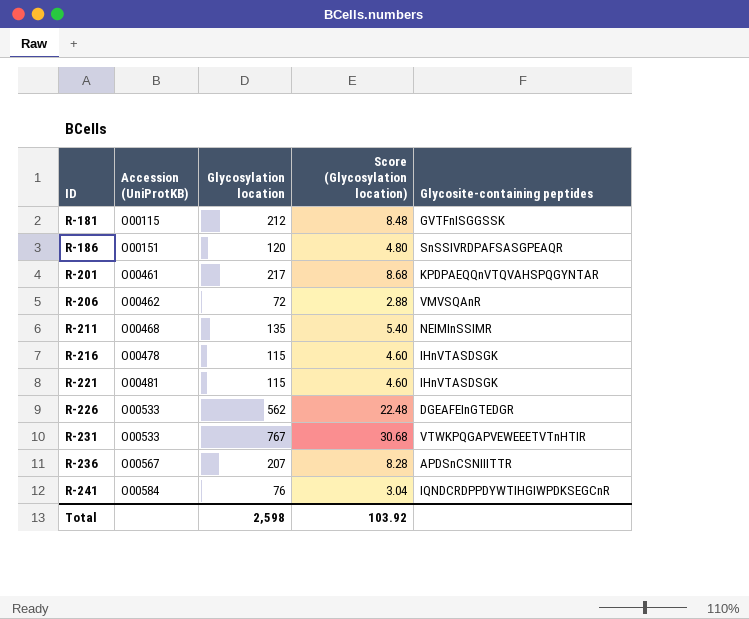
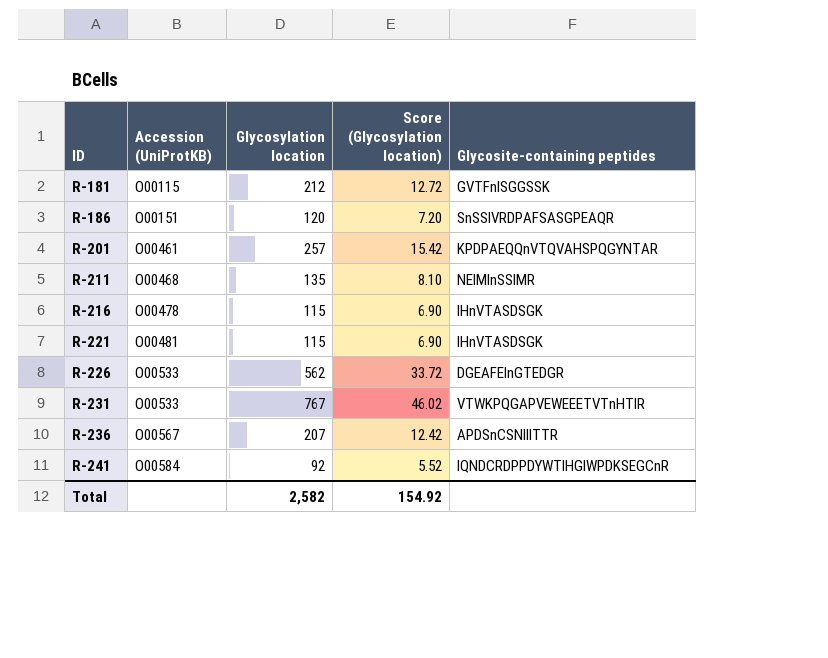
column Score (Glycosylation location) | formula: [Glycosylation location] * 0.04 -> [Glycosylation location] * 0.06
row R-206: O00462 | 72 | 2.88 | VMVSQAnR -> none
R-201 | Glycosylation location: 217 -> 257
R-241 | Glycosylation location: 76 -> 92
Total | Glycosylation location: 2,598 -> 2,582
Total | Score (Glycosylation location): 103.92 -> 154.92

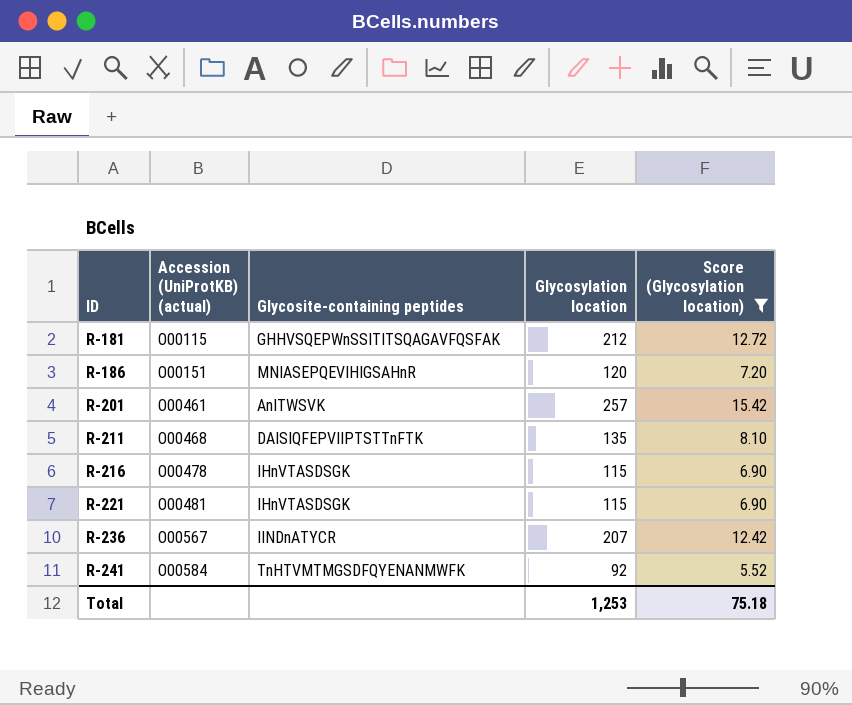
filter: none -> Score (Glycosylation location) <= 15.42
column name: Accession (UniProtKB) -> Accession (UniProtKB) (actual)
column Glycosite-containing peptides | position: 5 -> 3
R-181 | Glycosite-containing peptides: GVTFnISGGSSK -> GHHVSQEPWnSSITITSQAGAVFQSFAK
R-186 | Glycosite-containing peptides: SnSSIVRDPAFSASGPEAQR -> MNIASEPQEVIHIGSAHnR
R-201 | Glycosite-containing peptides: KPDPAEQQnVTQVAHSPQGYNTAR -> AnITWSVK
R-211 | Glycosite-containing peptides: NEIMInSSIMR -> DAISIQFEPVIIPTSTTnFTK
R-236 | Glycosite-containing peptides: APDSnCSNIIITTR -> IINDnATYCR
R-241 | Glycosite-containing peptides: IQNDCRDPPDYWTIHGIWPDKSEGCnR -> TnHTVMTMGSDFQYENANMWFK
Total | Glycosylation location: 2,582 -> 1,253
Total | Score (Glycosylation location): 154.92 -> 75.18

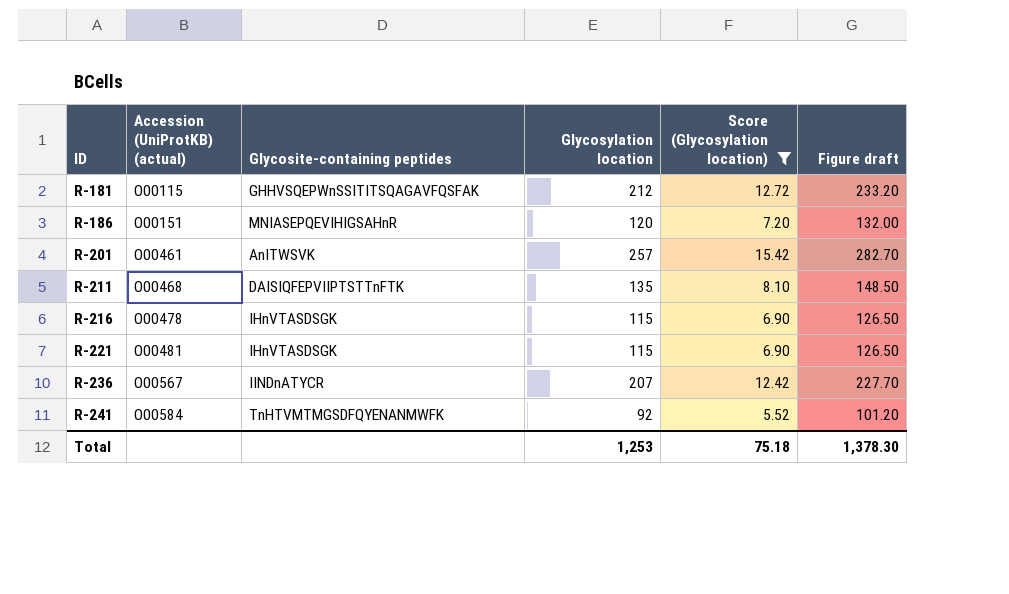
column Figure draft | formula: none -> [Glycosylation location] * 1.1

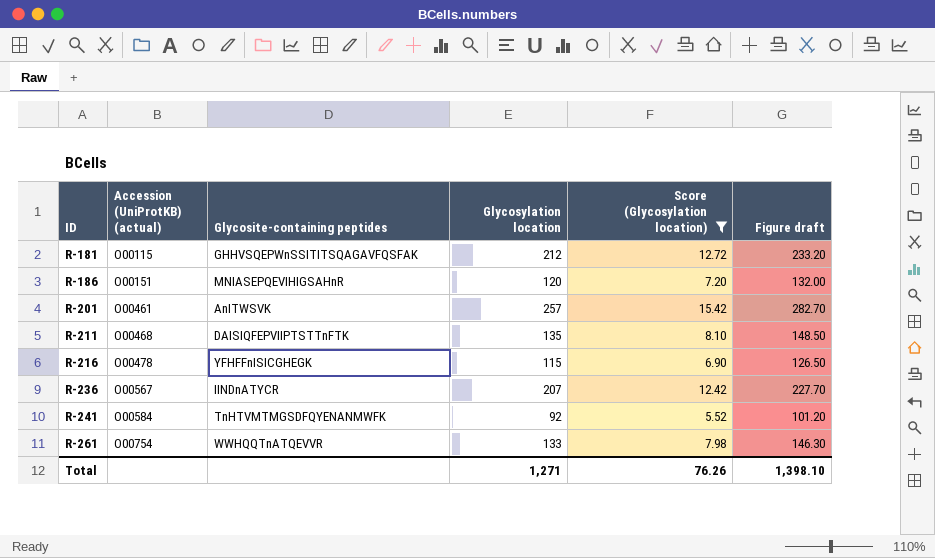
row R-221: O00481 | IHnVTASDSGK | 115 | 6.90 | 126.50 -> none
R-216 | Glycosite-containing peptides: IHnVTASDSGK -> YFHFFnISICGHEGK
row R-261: none -> O00754 | WWHQQTnATQEVVR | 133 | 7.98 | 146.30
Total | Glycosylation location: 1,253 -> 1,271
Total | Score (Glycosylation location): 75.18 -> 76.26
Total | Figure draft: 1,378.30 -> 1,398.10

